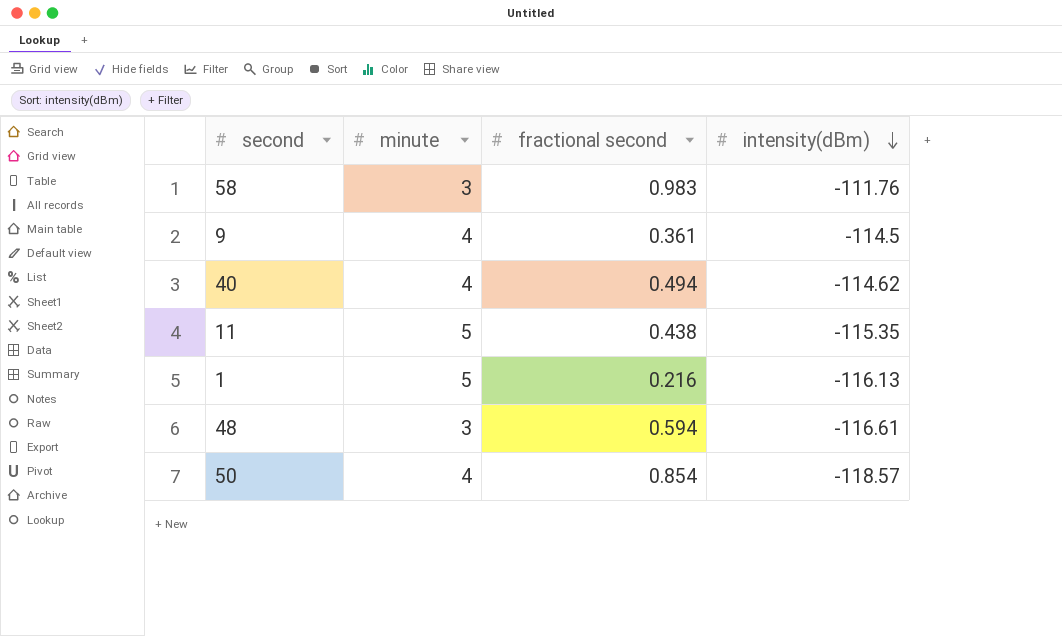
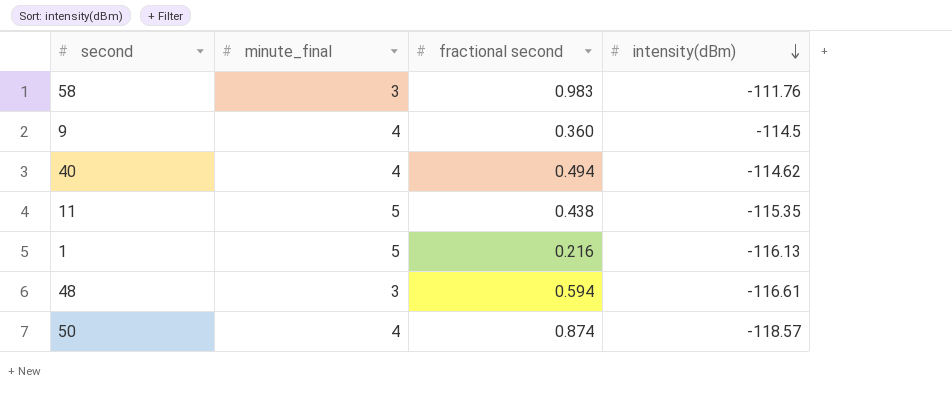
column name: minute -> minute_final
9 | fractional second: 0.361 -> 0.360
50 | fractional second: 0.854 -> 0.874

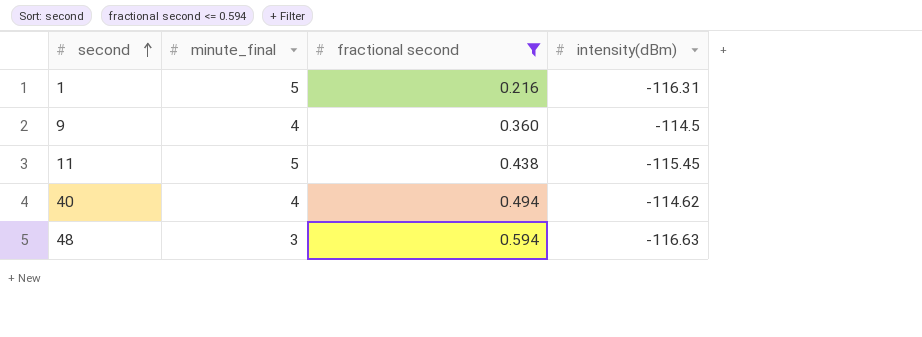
filter: none -> fractional second <= 0.594
row order: intensity(dBm) descending -> second ascending
1 | intensity(dBm): -116.13 -> -116.31
11 | intensity(dBm): -115.35 -> -115.45
48 | intensity(dBm): -116.61 -> -116.63

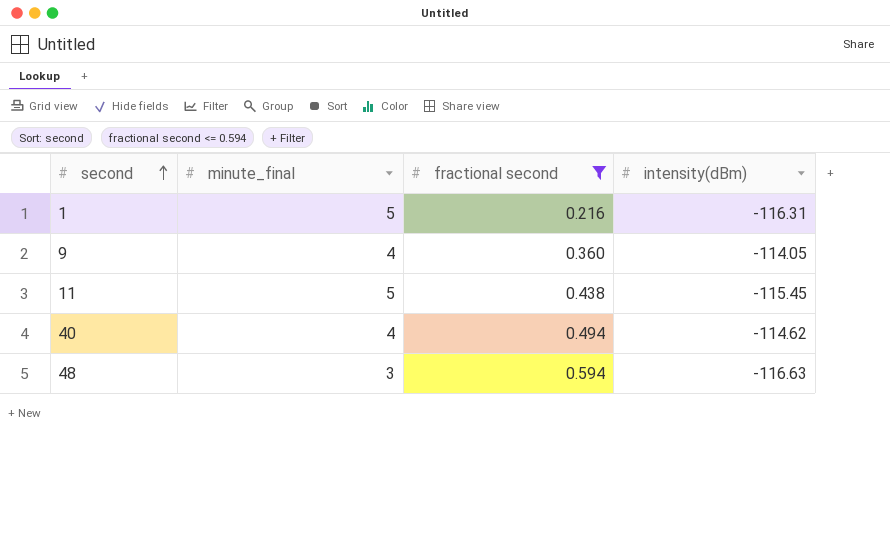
9 | intensity(dBm): -114.5 -> -114.05

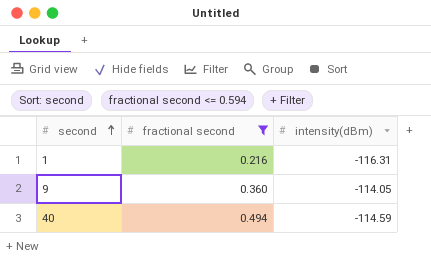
column minute_final | position: 2 -> none
row 11: 5 | 0.438 | -115.45 -> none
row 48: 3 | 0.594 | -116.63 -> none
40 | intensity(dBm): -114.62 -> -114.59

